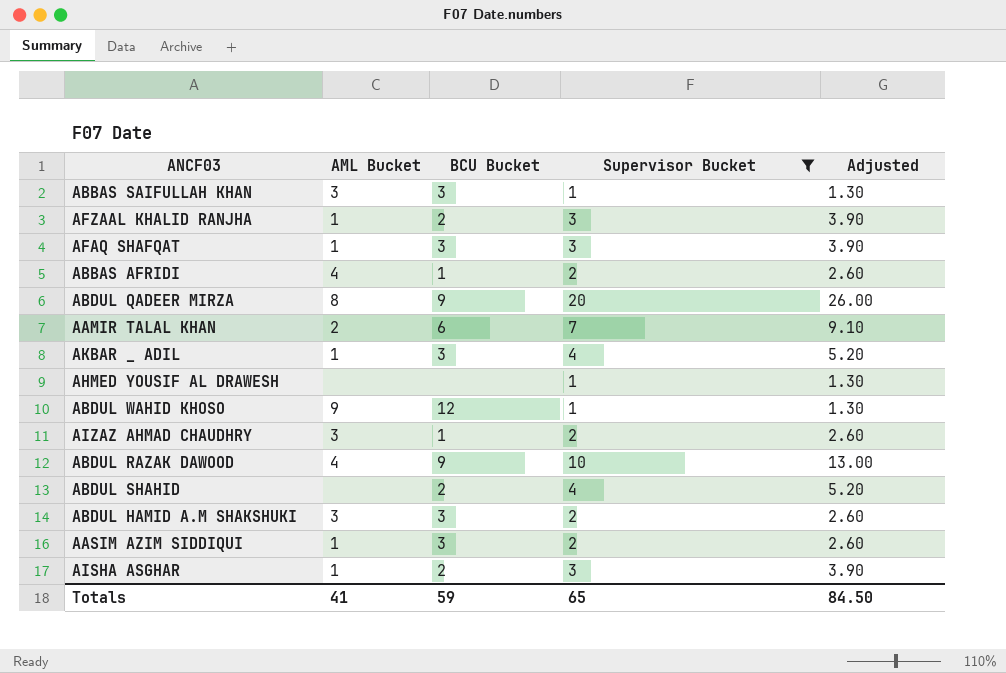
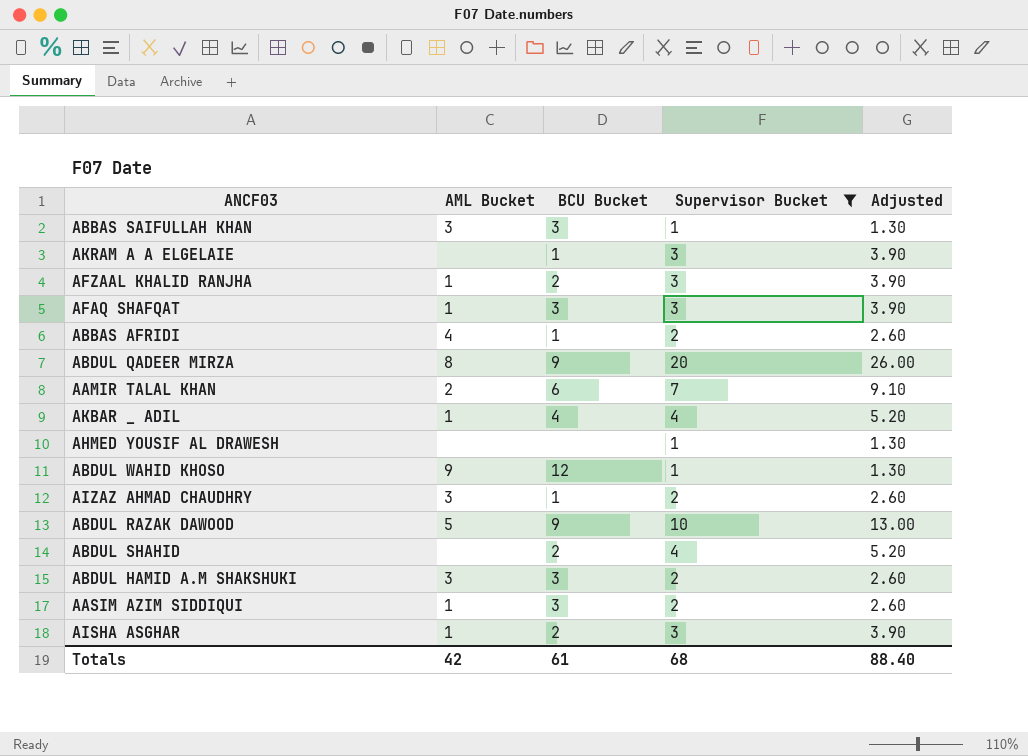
row AKRAM A A ELGELAIE: none -> none | 1 | 3 | 3.90
AKBAR _ ADIL | BCU Bucket: 3 -> 4
ABDUL RAZAK DAWOOD | AML Bucket: 4 -> 5
Totals | AML Bucket: 41 -> 42
Totals | BCU Bucket: 59 -> 61
Totals | Supervisor Bucket: 65 -> 68
Totals | Adjusted: 84.50 -> 88.40

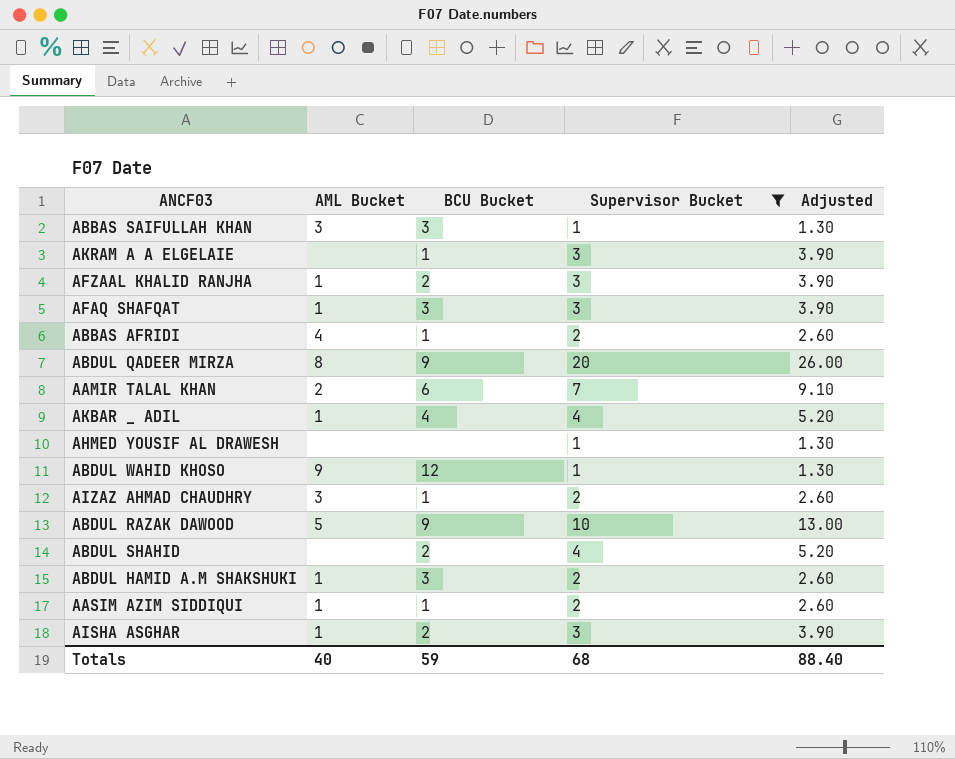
ABDUL HAMID A.M SHAKSHUKI | AML Bucket: 3 -> 1
AASIM AZIM SIDDIQUI | BCU Bucket: 3 -> 1
Totals | AML Bucket: 42 -> 40
Totals | BCU Bucket: 61 -> 59

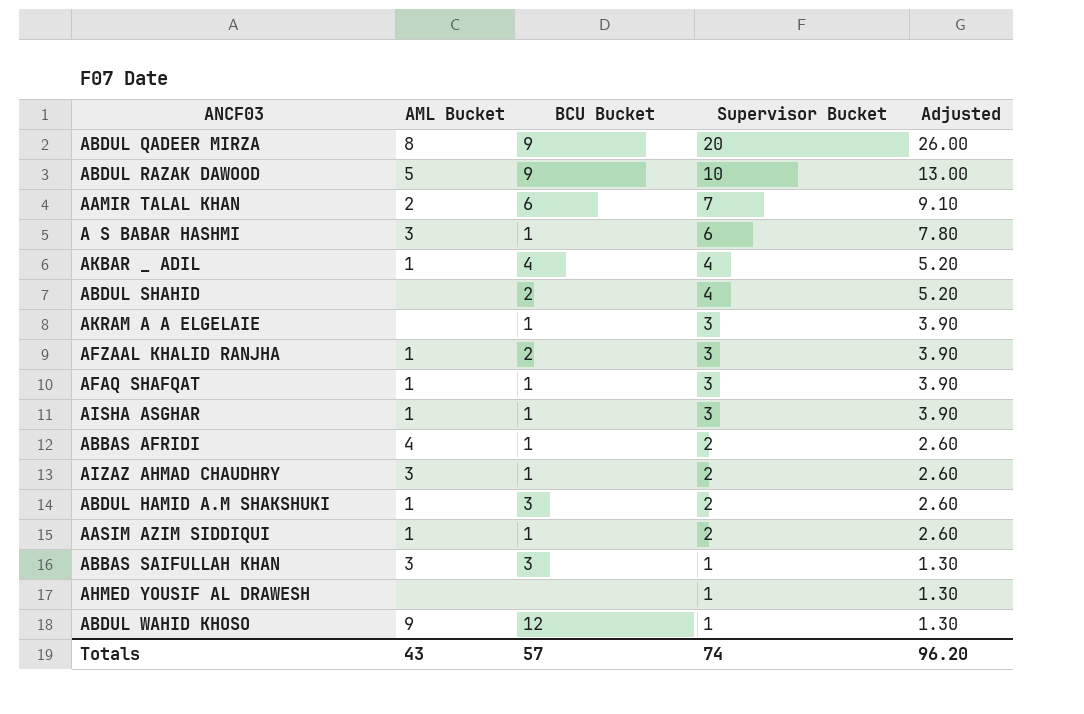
filter: Supervisor Bucket != 6 -> none
row order: none -> Supervisor Bucket descending
AFAQ SHAFQAT | BCU Bucket: 3 -> 1
AISHA ASGHAR | BCU Bucket: 2 -> 1
Totals | AML Bucket: 40 -> 43
Totals | BCU Bucket: 59 -> 57
Totals | Supervisor Bucket: 68 -> 74
Totals | Adjusted: 88.40 -> 96.20

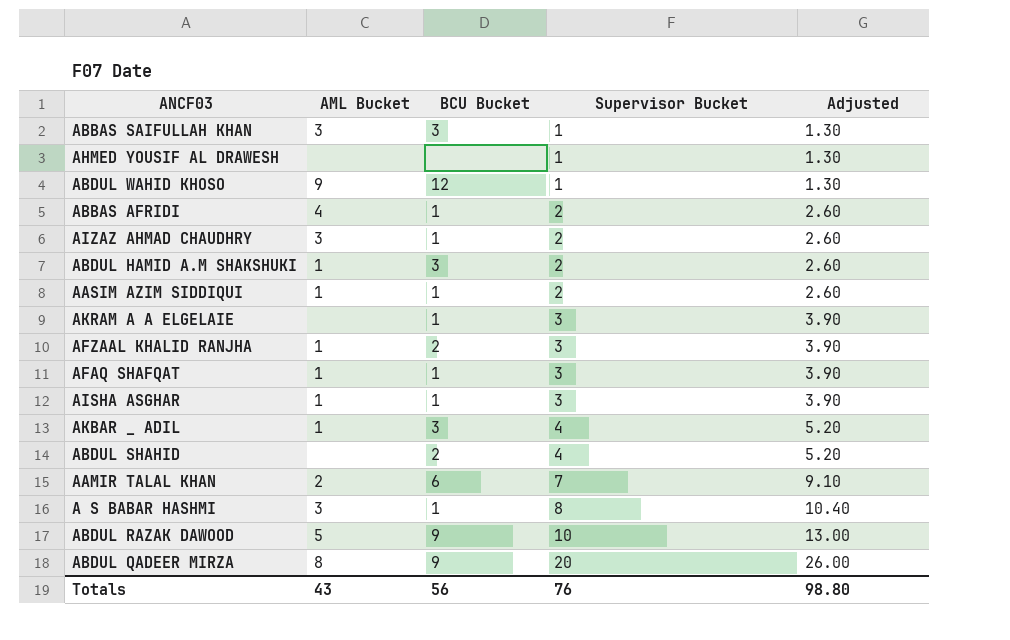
row order: Supervisor Bucket descending -> Supervisor Bucket ascending
AKBAR _ ADIL | BCU Bucket: 4 -> 3
A S BABAR HASHMI | Supervisor Bucket: 6 -> 8
A S BABAR HASHMI | Adjusted: 7.80 -> 10.40
Totals | BCU Bucket: 57 -> 56
Totals | Supervisor Bucket: 74 -> 76
Totals | Adjusted: 96.20 -> 98.80

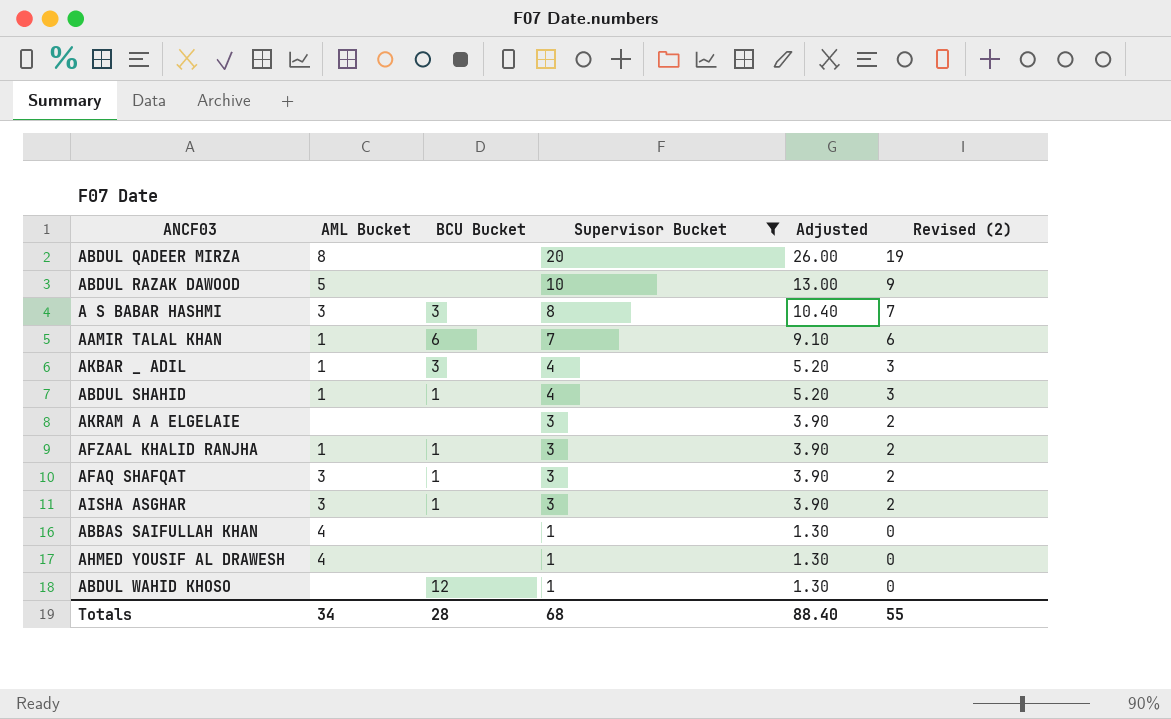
filter: none -> Supervisor Bucket != 2
row order: Supervisor Bucket ascending -> Supervisor Bucket descending
column Revised (2) | formula: none -> [Supervisor Bucket] - 1
ABDUL QADEER MIRZA | BCU Bucket: 9 -> none
ABDUL RAZAK DAWOOD | BCU Bucket: 9 -> none
A S BABAR HASHMI | BCU Bucket: 1 -> 3
AAMIR TALAL KHAN | AML Bucket: 2 -> 1
ABDUL SHAHID | AML Bucket: none -> 1
ABDUL SHAHID | BCU Bucket: 2 -> 1
AKRAM A A ELGELAIE | BCU Bucket: 1 -> none
AFZAAL KHALID RANJHA | BCU Bucket: 2 -> 1
AFAQ SHAFQAT | AML Bucket: 1 -> 3
AISHA ASGHAR | AML Bucket: 1 -> 3
ABBAS SAIFULLAH KHAN | AML Bucket: 3 -> 4
ABBAS SAIFULLAH KHAN | BCU Bucket: 3 -> none
AHMED YOUSIF AL DRAWESH | AML Bucket: none -> 4
ABDUL WAHID KHOSO | AML Bucket: 9 -> none
Totals | AML Bucket: 43 -> 34
Totals | BCU Bucket: 56 -> 28
Totals | Supervisor Bucket: 76 -> 68
Totals | Adjusted: 98.80 -> 88.40

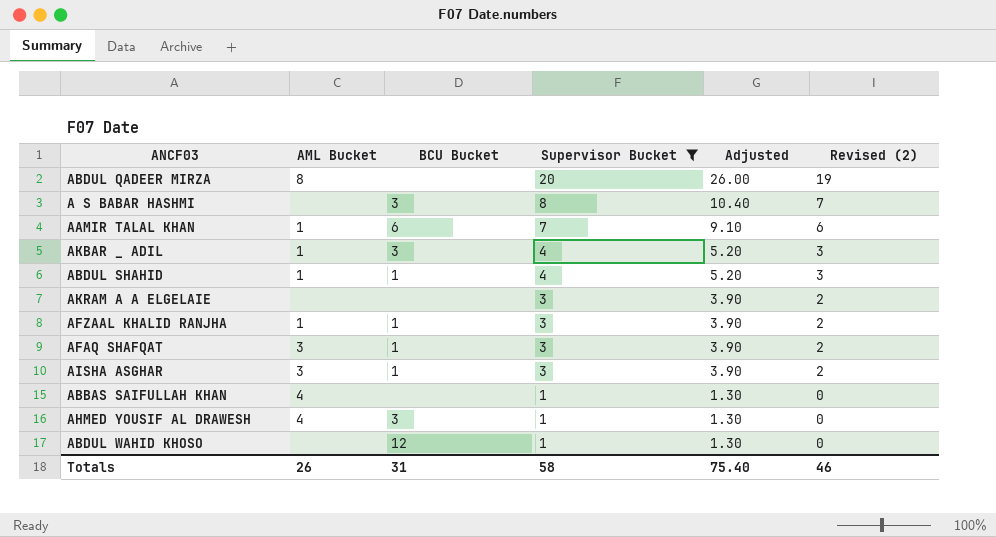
row ABDUL RAZAK DAWOOD: 5 | none | 10 | 13.00 | 9 -> none
A S BABAR HASHMI | AML Bucket: 3 -> none
AHMED YOUSIF AL DRAWESH | BCU Bucket: none -> 3
Totals | AML Bucket: 34 -> 26
Totals | BCU Bucket: 28 -> 31
Totals | Supervisor Bucket: 68 -> 58
Totals | Adjusted: 88.40 -> 75.40
Totals | Revised (2): 55 -> 46

